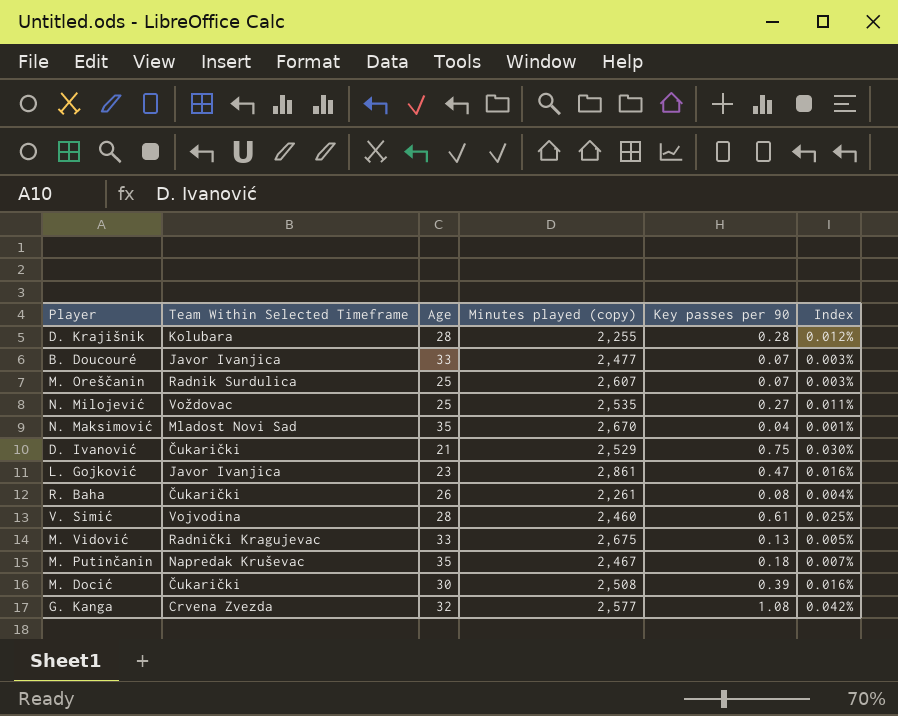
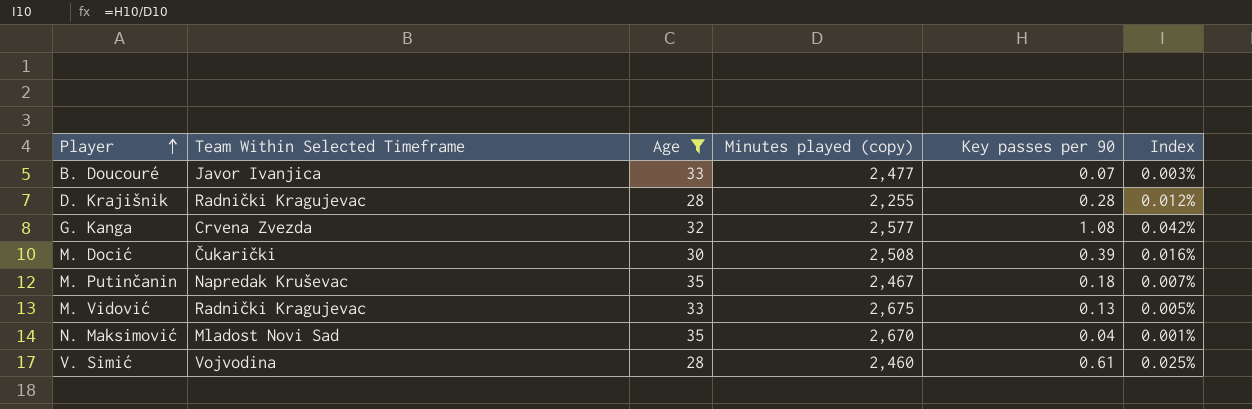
filter: none -> Age >= 28
row order: none -> Player ascending
D. Krajišnik | Team Within Selected Timeframe: Kolubara -> Radnički Kragujevac

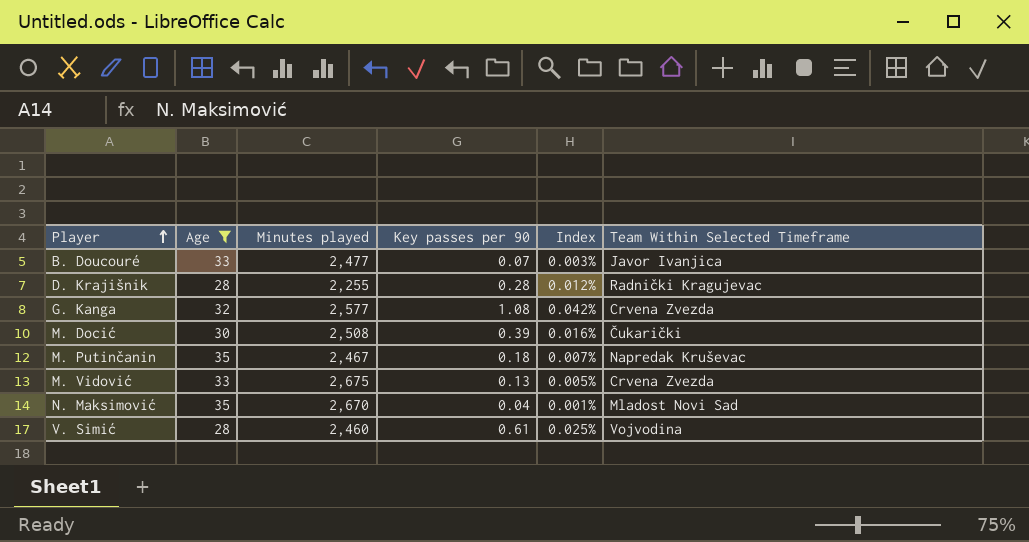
column name: Minutes played (copy) -> Minutes played
column Team Within Selected Timeframe | position: 2 -> 6
M. Vidović | Team Within Selected Timeframe: Radnički Kragujevac -> Crvena Zvezda

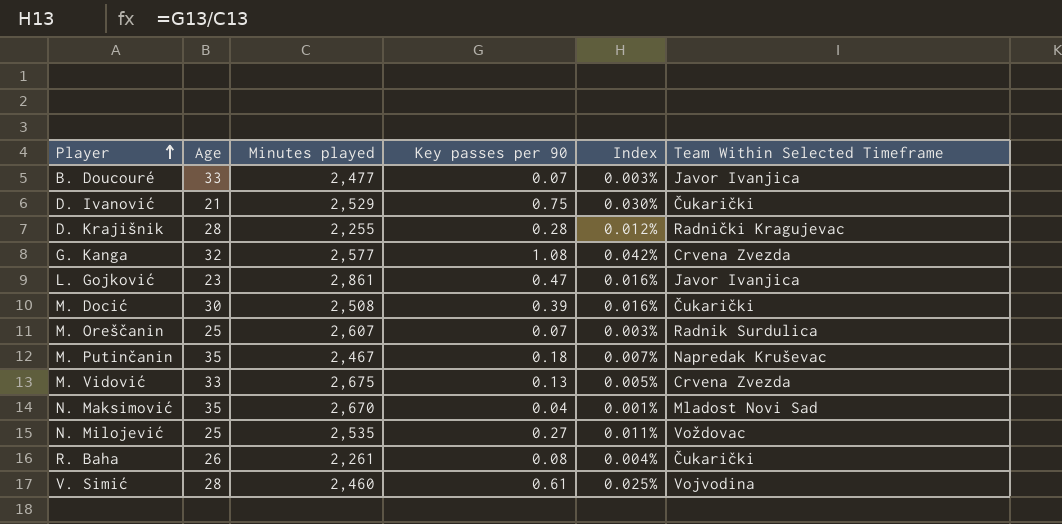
filter: Age >= 28 -> none

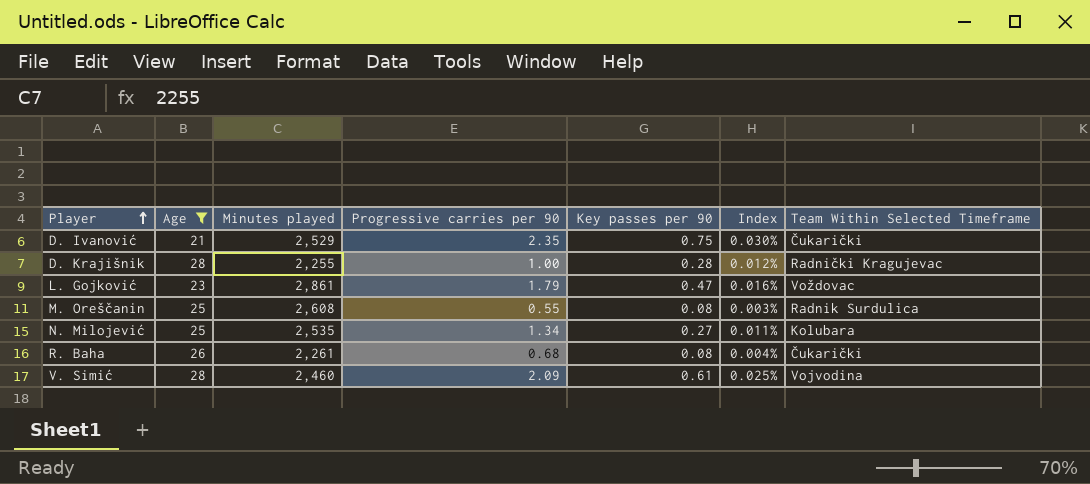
filter: none -> Age <= 28
column Progressive carries per 90 | position: none -> 4
L. Gojković | Team Within Selected Timeframe: Javor Ivanjica -> Voždovac
M. Oreščanin | Minutes played: 2,607 -> 2,608
M. Oreščanin | Key passes per 90: 0.07 -> 0.08
N. Milojević | Team Within Selected Timeframe: Voždovac -> Kolubara

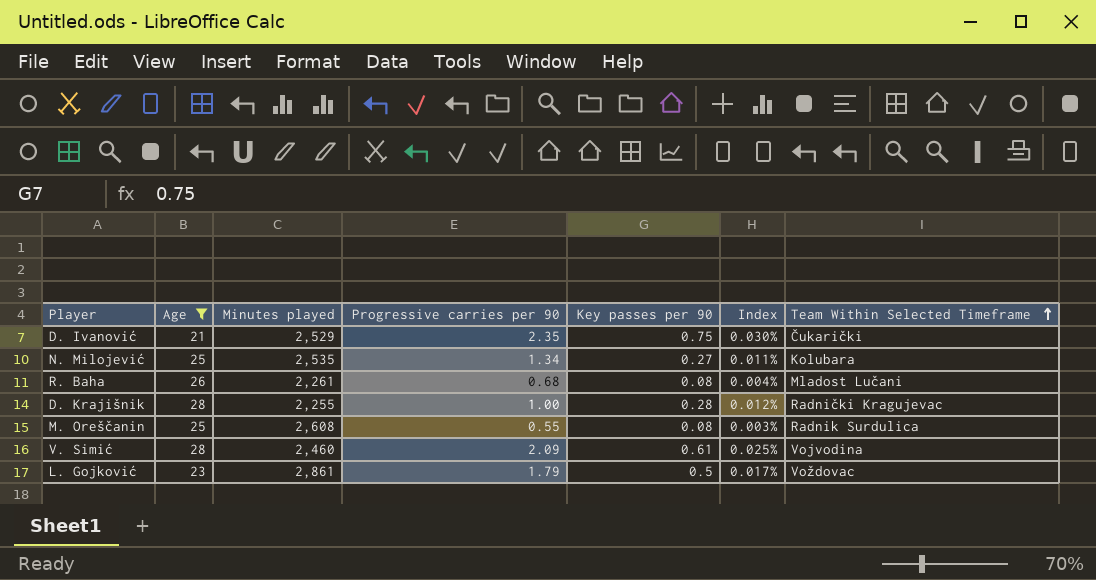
row order: Player ascending -> Team Within Selected Timeframe ascending
R. Baha | Team Within Selected Timeframe: Čukarički -> Mladost Lučani
L. Gojković | Key passes per 90: 0.47 -> 0.5
L. Gojković | Index: 0.016% -> 0.017%

